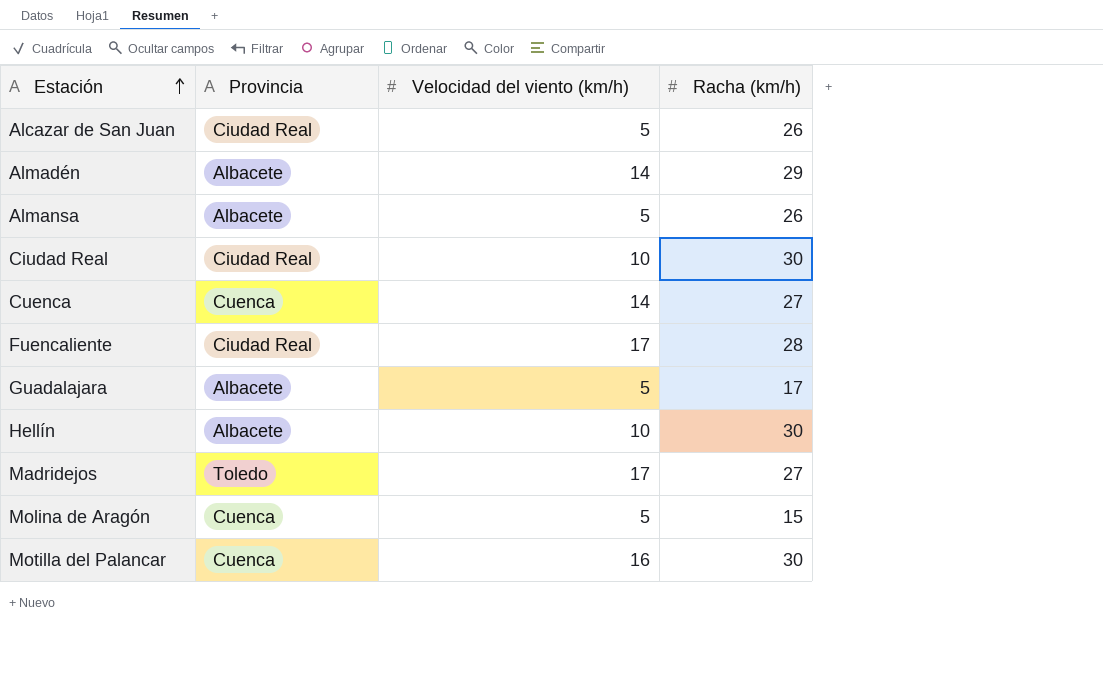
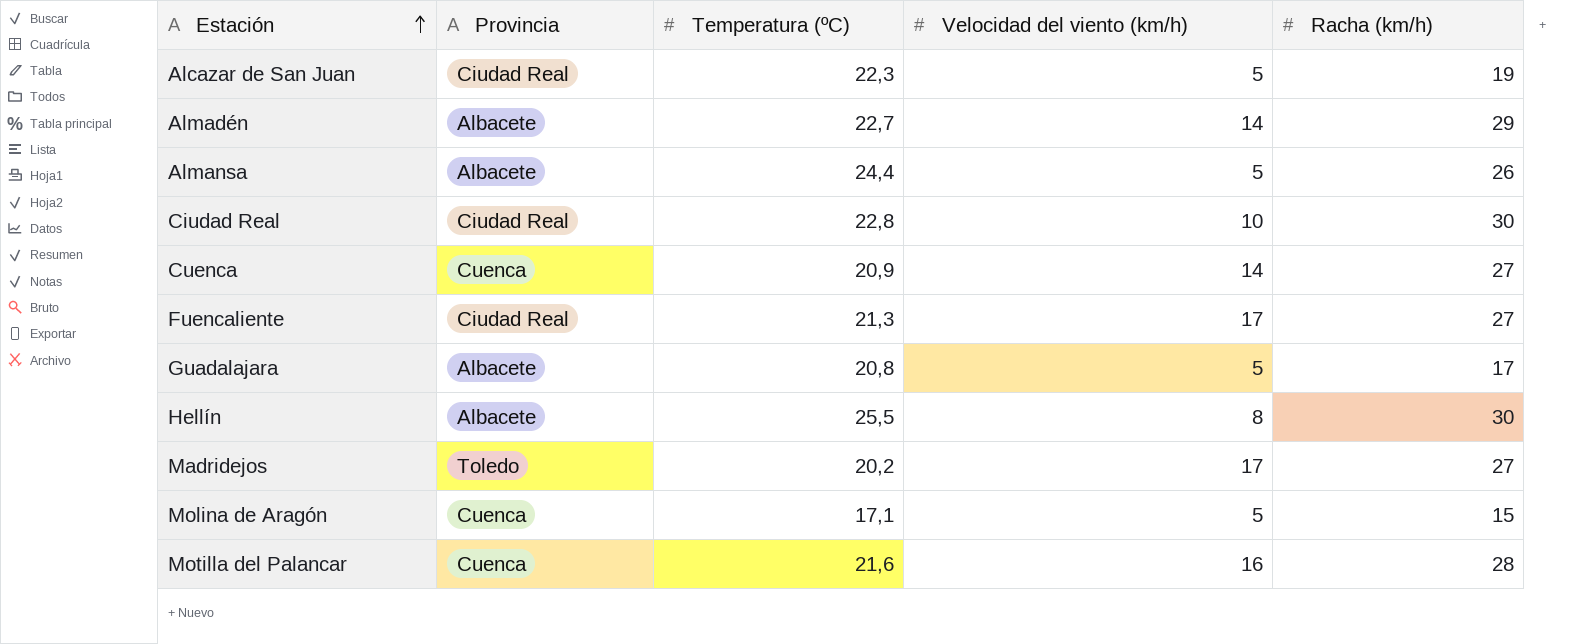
column Temperatura (ºC) | position: none -> 3
Alcazar de San Juan | Racha (km/h): 26 -> 19
Fuencaliente | Racha (km/h): 28 -> 27
Hellín | Velocidad del viento (km/h): 10 -> 8
Motilla del Palancar | Racha (km/h): 30 -> 28

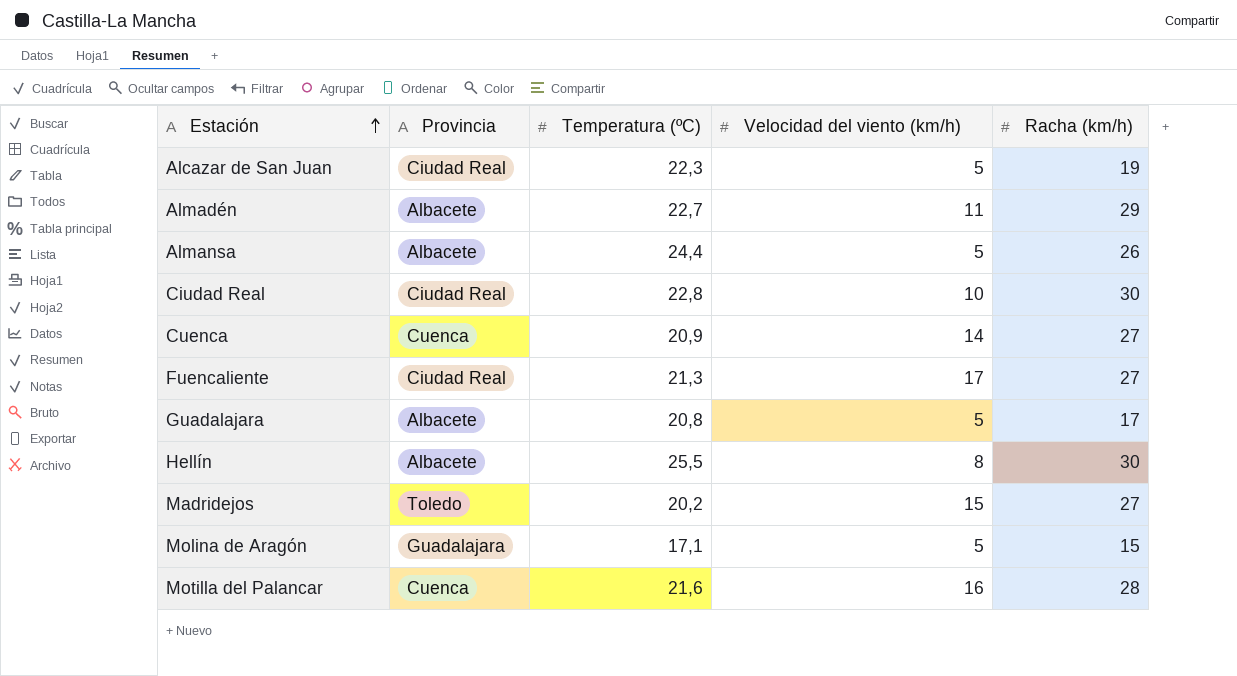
Almadén | Velocidad del viento (km/h): 14 -> 11
Madridejos | Velocidad del viento (km/h): 17 -> 15
Molina de Aragón | Provincia: Cuenca -> Guadalajara

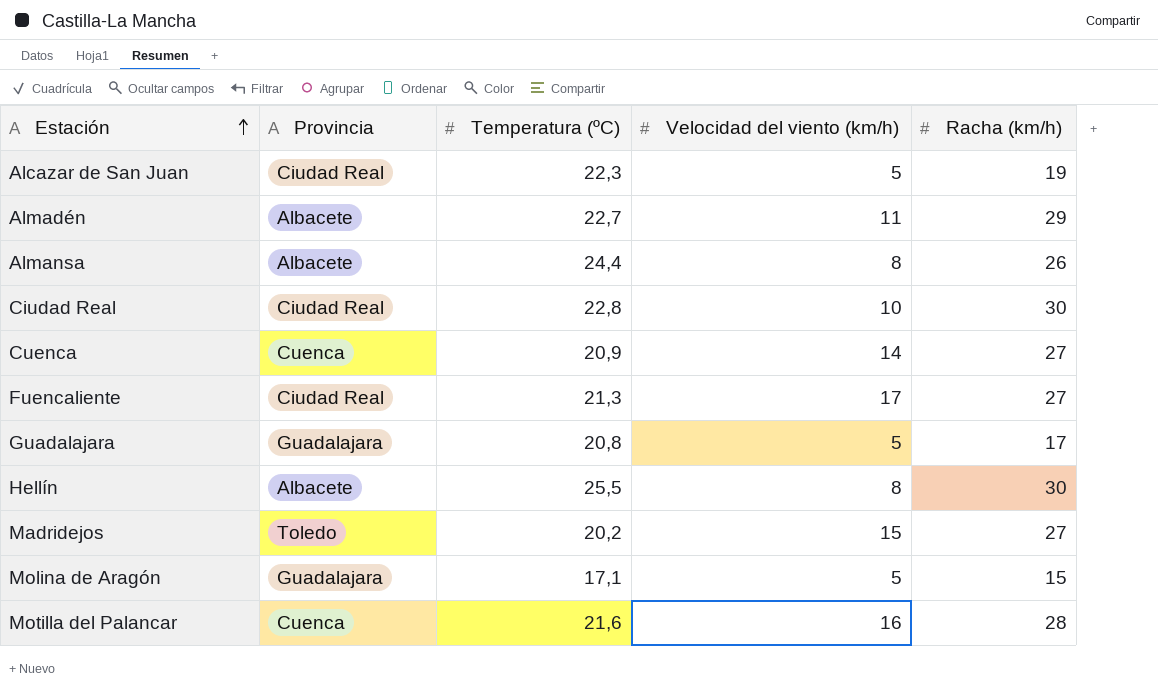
Almansa | Velocidad del viento (km/h): 5 -> 8
Guadalajara | Provincia: Albacete -> Guadalajara

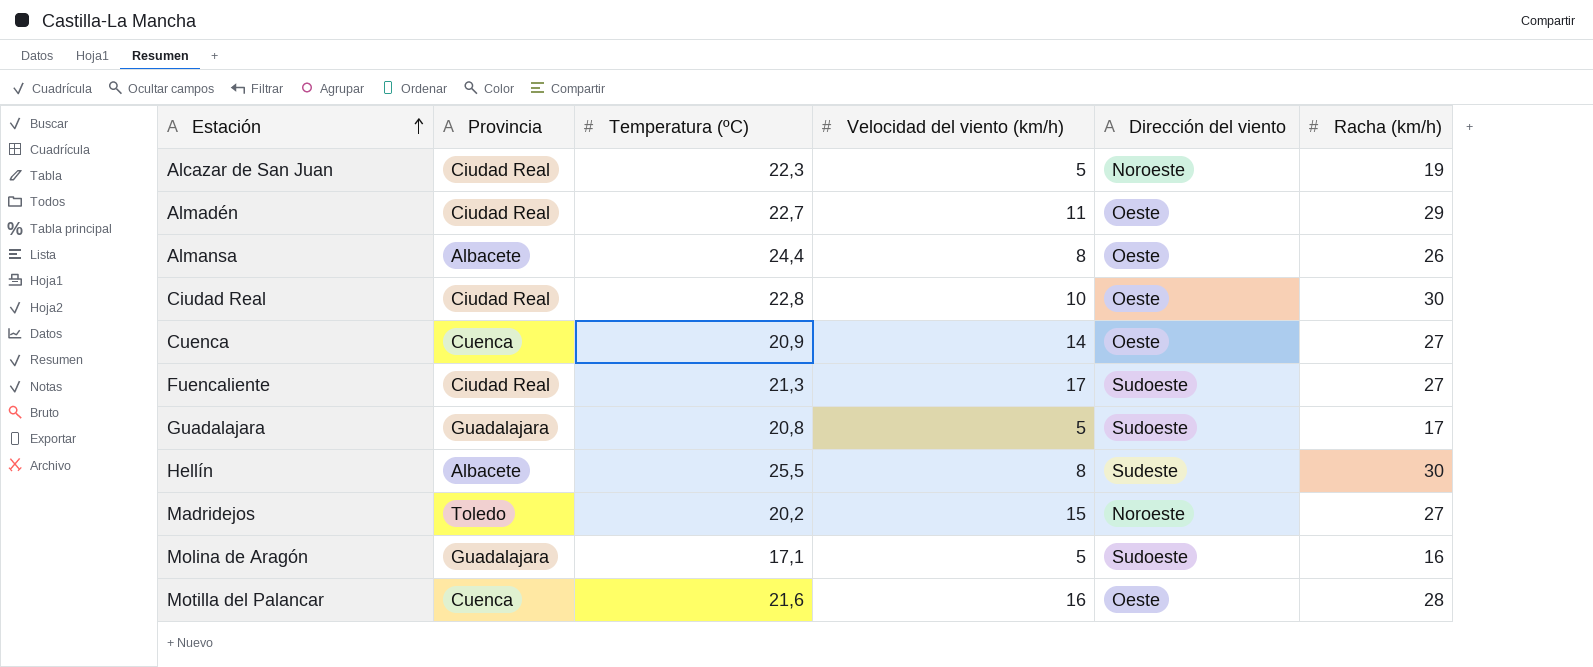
column Dirección del viento | position: none -> 5
Almadén | Provincia: Albacete -> Ciudad Real
Molina de Aragón | Racha (km/h): 15 -> 16

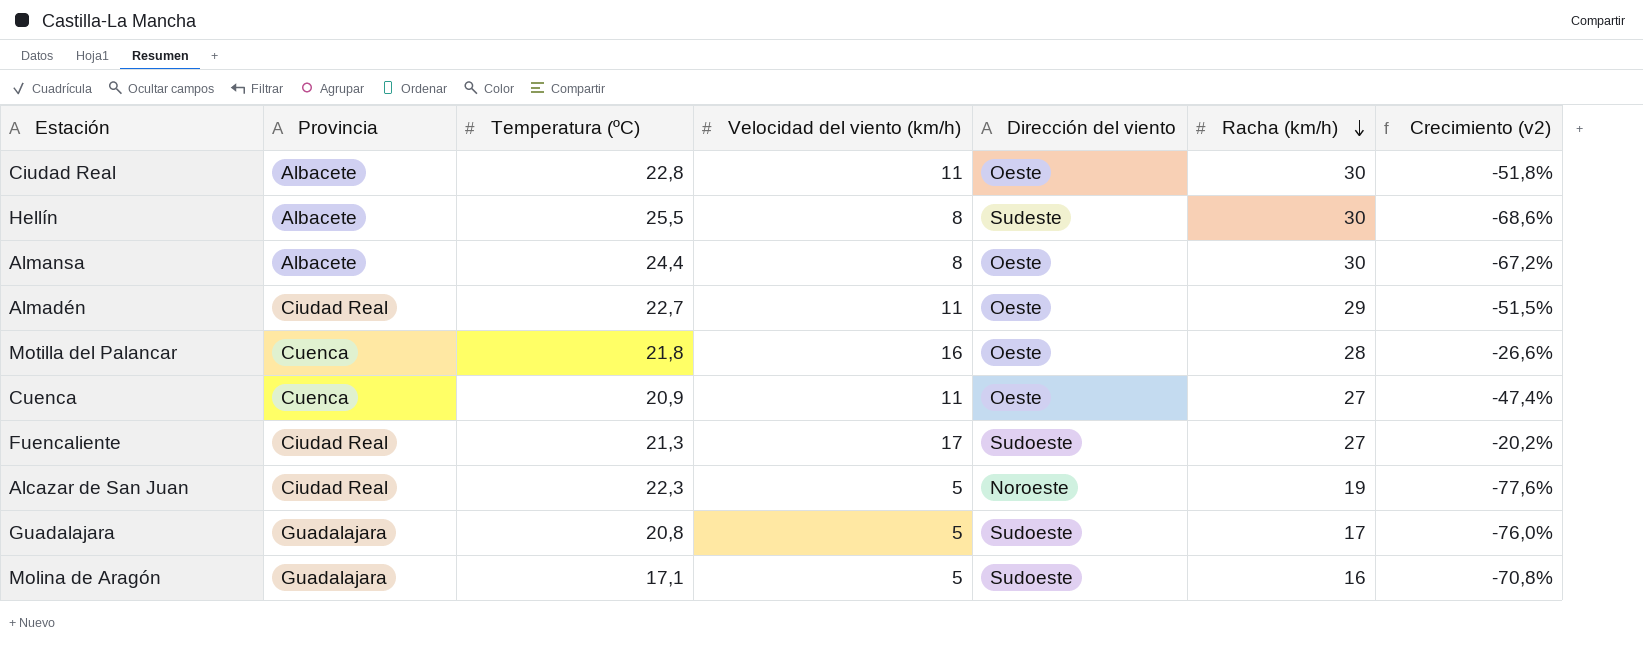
row order: Estación ascending -> Racha (km/h) descending
column Crecimiento (v2) | formula: none -> ([Velocidad del viento (km/h)] - [Temperatura (ºC)]) / [Temperatura (ºC)]
row Madridejos: Toledo | 20,2 | 15 | Noroeste | 27 -> none
Ciudad Real | Provincia: Ciudad Real -> Albacete
Ciudad Real | Velocidad del viento (km/h): 10 -> 11
Almansa | Racha (km/h): 26 -> 30
Motilla del Palancar | Temperatura (ºC): 21,6 -> 21,8
Cuenca | Velocidad del viento (km/h): 14 -> 11

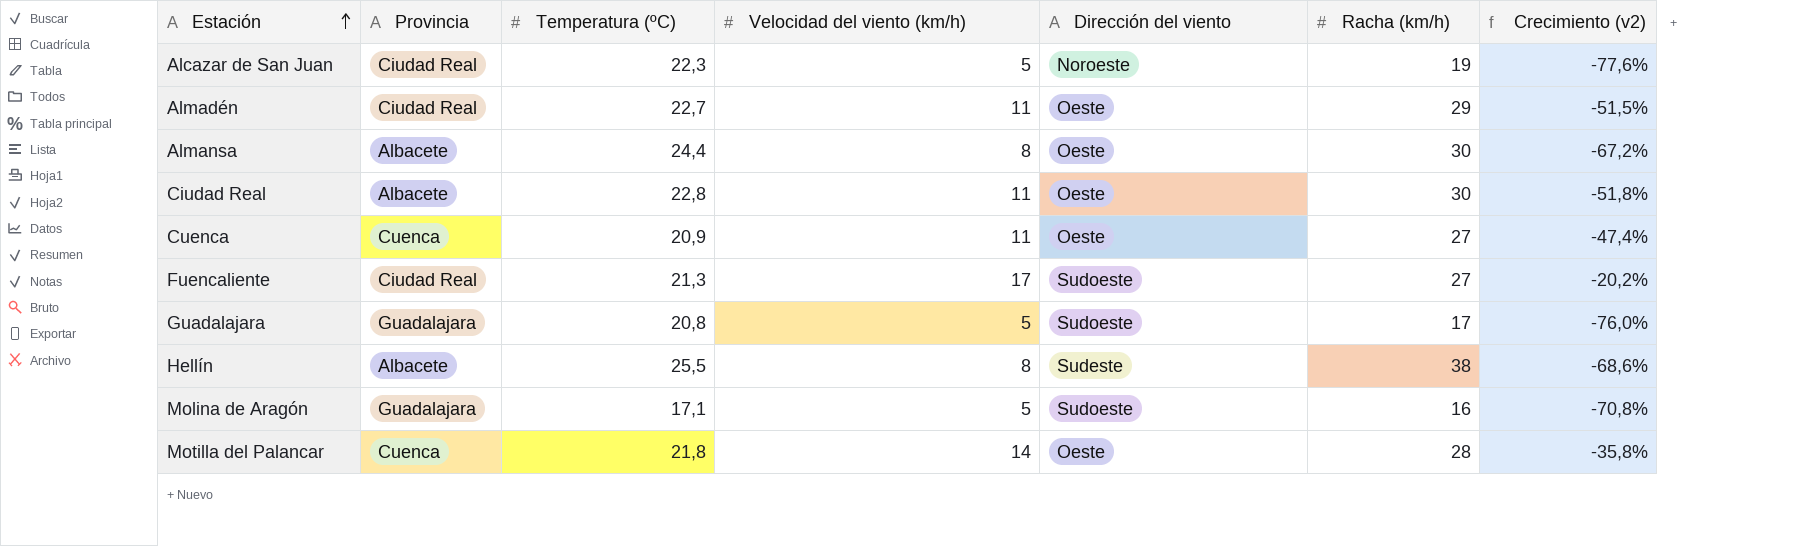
row order: Racha (km/h) descending -> Estación ascending
Hellín | Racha (km/h): 30 -> 38
Motilla del Palancar | Velocidad del viento (km/h): 16 -> 14
Motilla del Palancar | Crecimiento (v2): -26,6% -> -35,8%

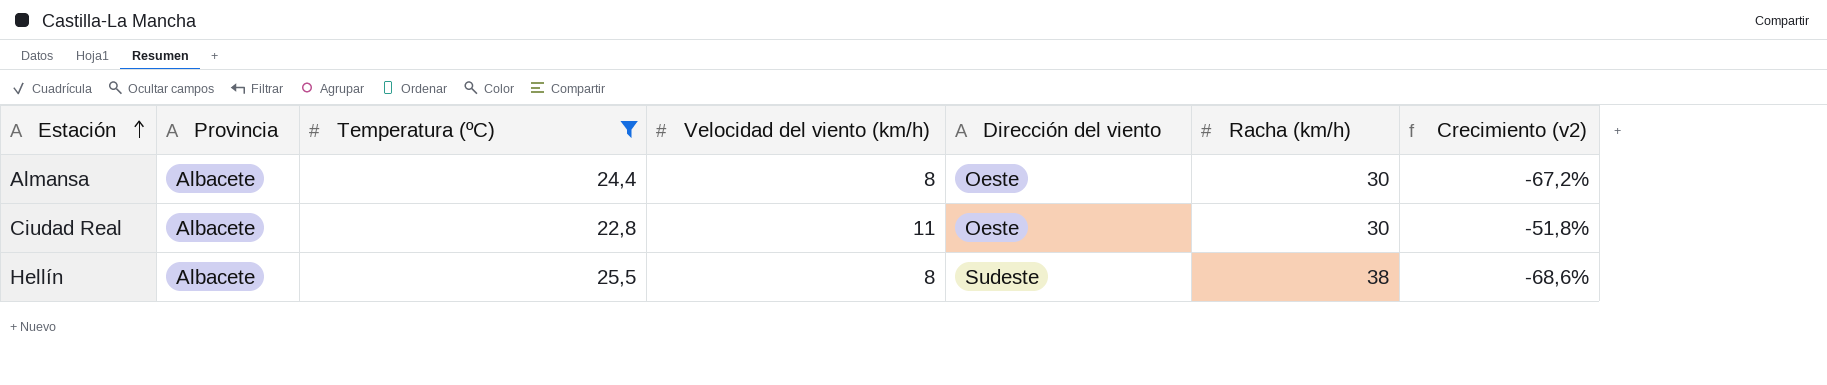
filter: none -> Temperatura (ºC) >= 22,8

